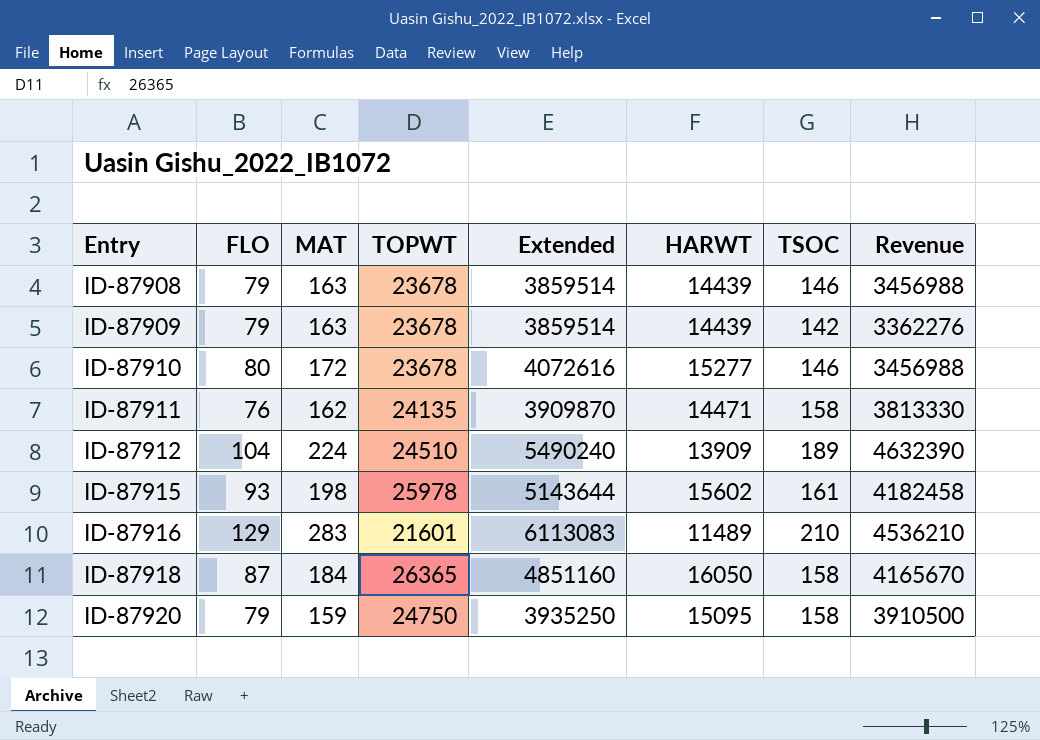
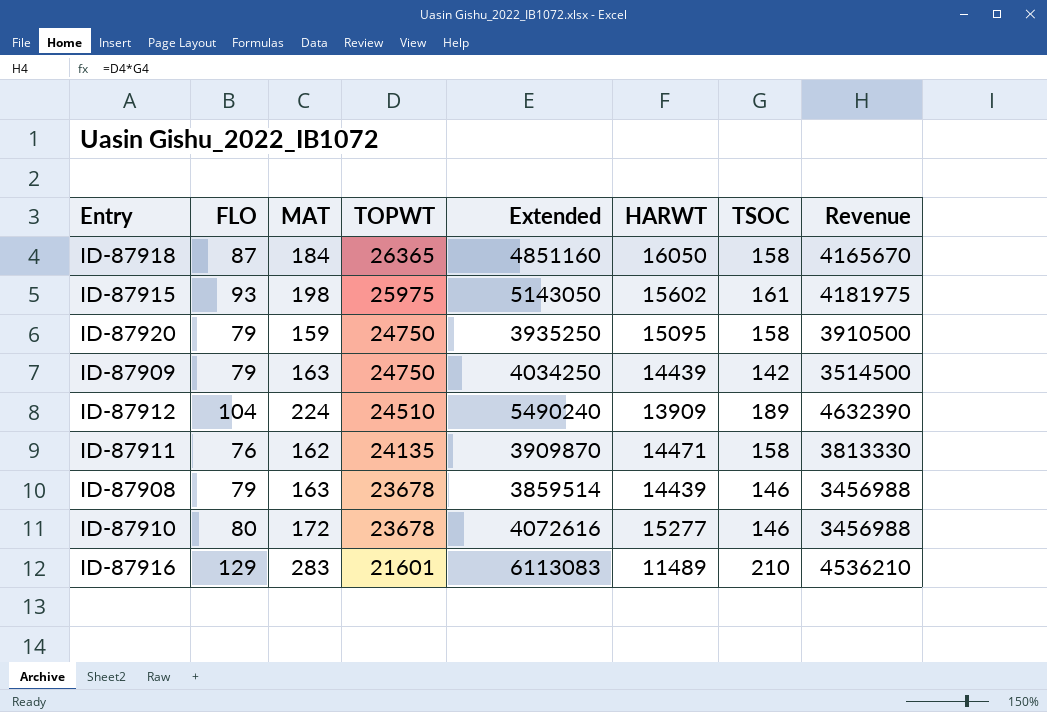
row order: Entry ascending -> TOPWT descending
ID-87915 | TOPWT: 25978 -> 25975
ID-87915 | Extended: 5143644 -> 5143050
ID-87915 | Revenue: 4182458 -> 4181975
ID-87909 | TOPWT: 23678 -> 24750
ID-87909 | Extended: 3859514 -> 4034250
ID-87909 | Revenue: 3362276 -> 3514500

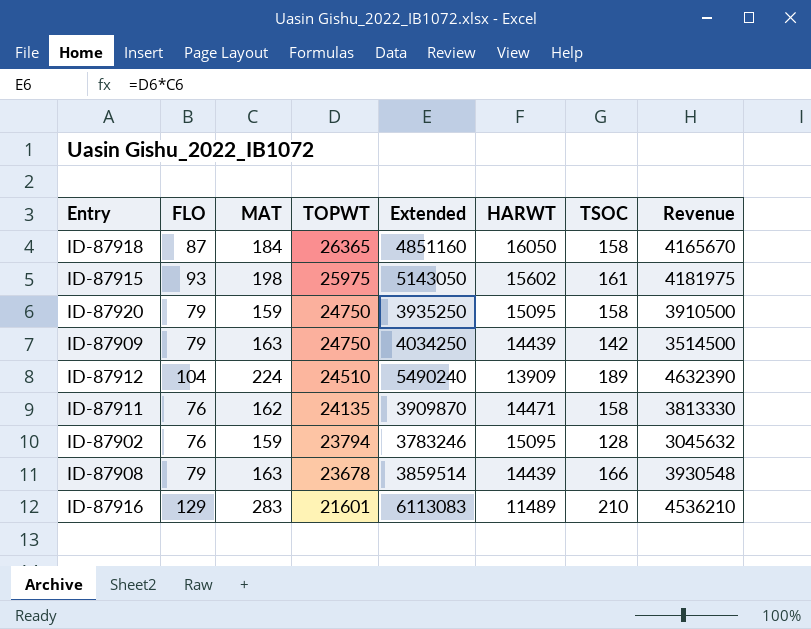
row ID-87910: 80 | 172 | 23678 | 4072616 | 15277 | 146 | 3456988 -> none
row ID-87902: none -> 76 | 159 | 23794 | 3783246 | 15095 | 128 | 3045632
ID-87908 | TSOC: 146 -> 166
ID-87908 | Revenue: 3456988 -> 3930548

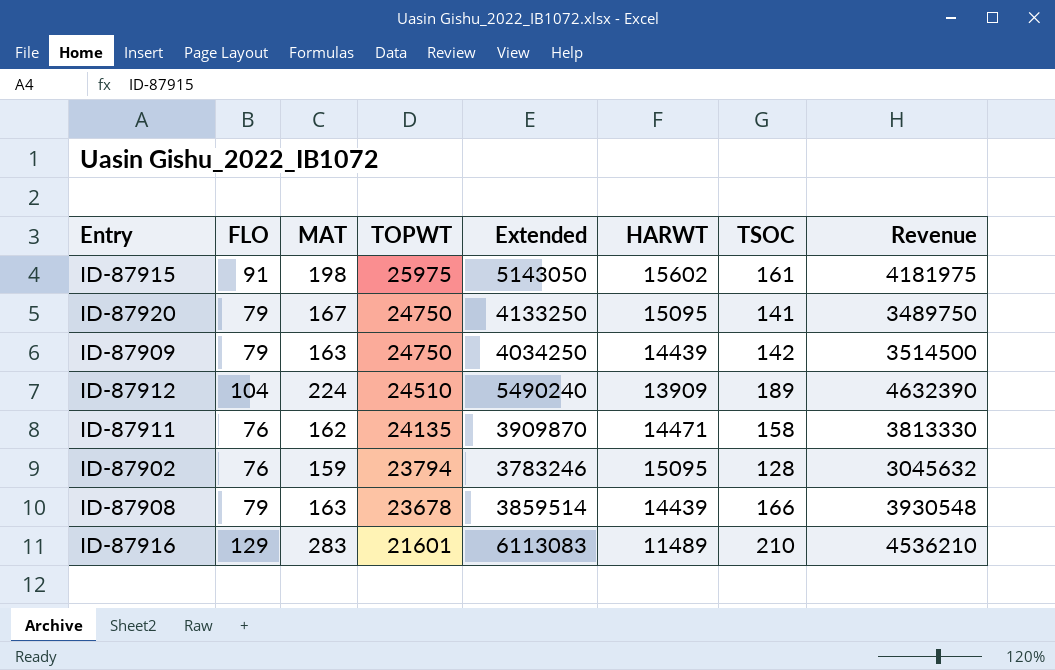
row ID-87918: 87 | 184 | 26365 | 4851160 | 16050 | 158 | 4165670 -> none
ID-87915 | FLO: 93 -> 91
ID-87920 | MAT: 159 -> 167
ID-87920 | Extended: 3935250 -> 4133250
ID-87920 | TSOC: 158 -> 141
ID-87920 | Revenue: 3910500 -> 3489750

